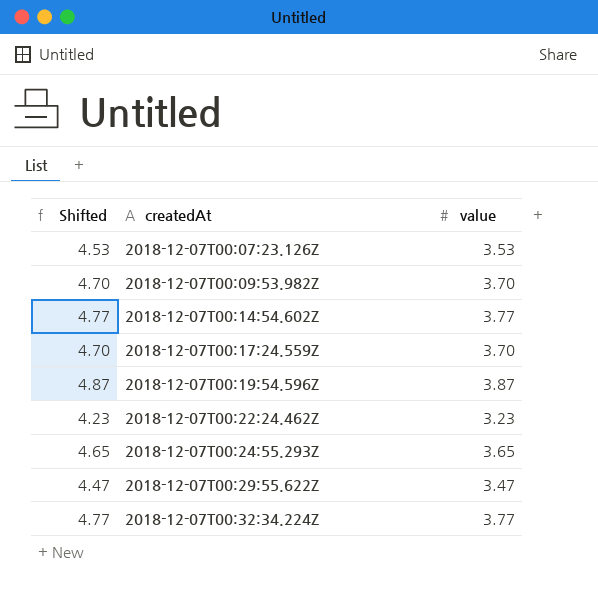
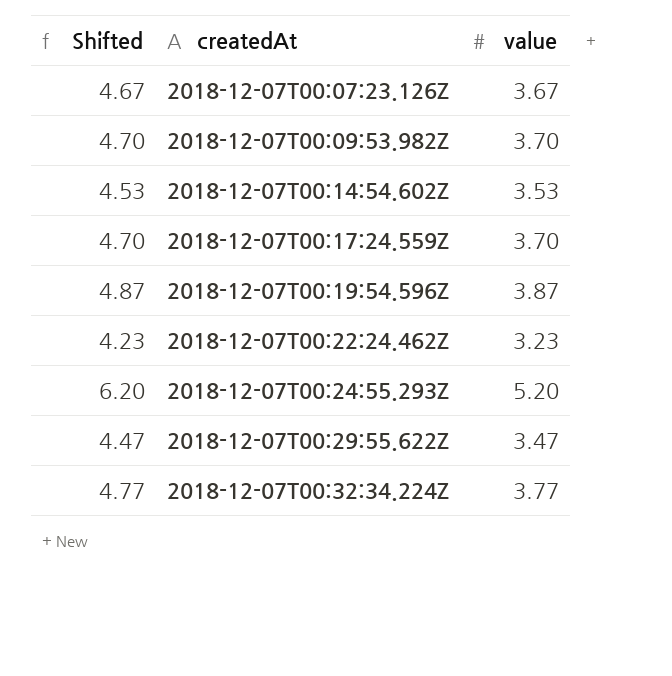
2018-12-07T00:07:23.126Z | Shifted: 4.53 -> 4.67
2018-12-07T00:07:23.126Z | value: 3.53 -> 3.67
2018-12-07T00:14:54.602Z | Shifted: 4.77 -> 4.53
2018-12-07T00:14:54.602Z | value: 3.77 -> 3.53
2018-12-07T00:24:55.293Z | Shifted: 4.65 -> 6.20
2018-12-07T00:24:55.293Z | value: 3.65 -> 5.20

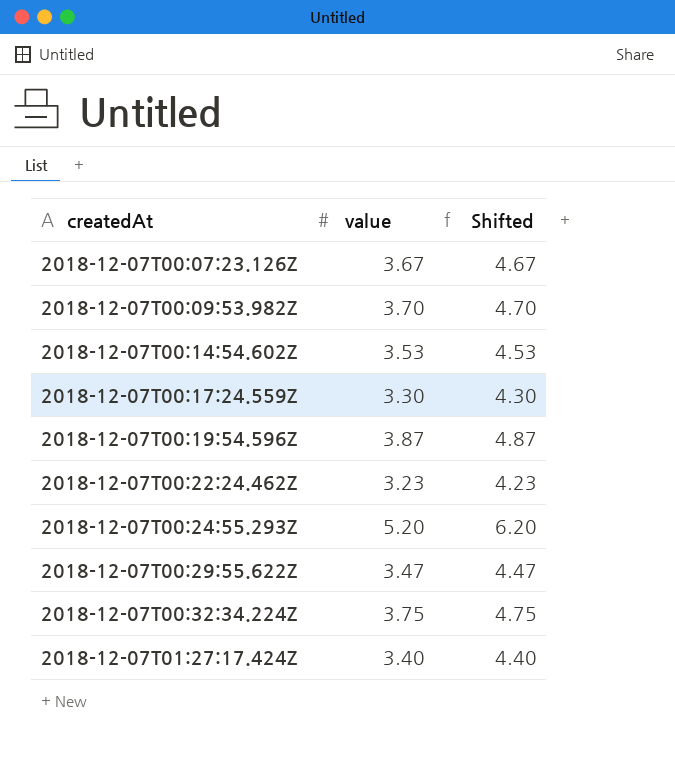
column Shifted | position: 1 -> 3
2018-12-07T00:17:24.559Z | value: 3.70 -> 3.30
2018-12-07T00:17:24.559Z | Shifted: 4.70 -> 4.30
2018-12-07T00:32:34.224Z | value: 3.77 -> 3.75
2018-12-07T00:32:34.224Z | Shifted: 4.77 -> 4.75
row 2018-12-07T01:27:17.424Z: none -> 3.40 | 4.40

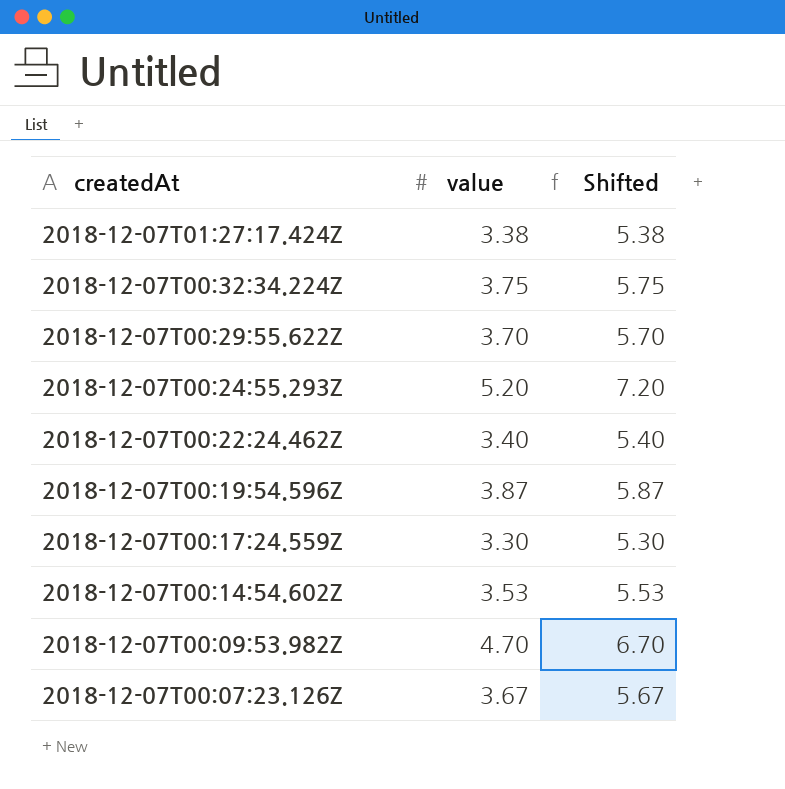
row order: createdAt ascending -> createdAt descending
column Shifted | formula: [value] + 1 -> [value] + 2
2018-12-07T01:27:17.424Z | value: 3.40 -> 3.38
2018-12-07T00:29:55.622Z | value: 3.47 -> 3.70
2018-12-07T00:22:24.462Z | value: 3.23 -> 3.40
2018-12-07T00:09:53.982Z | value: 3.70 -> 4.70

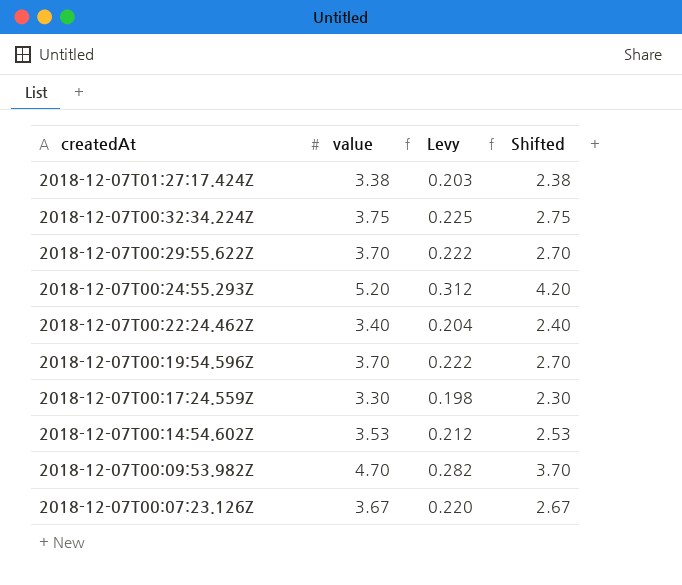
column Levy | formula: none -> [value] * 0.06
column Shifted | formula: [value] + 2 -> [value] - 1
2018-12-07T00:19:54.596Z | value: 3.87 -> 3.70

